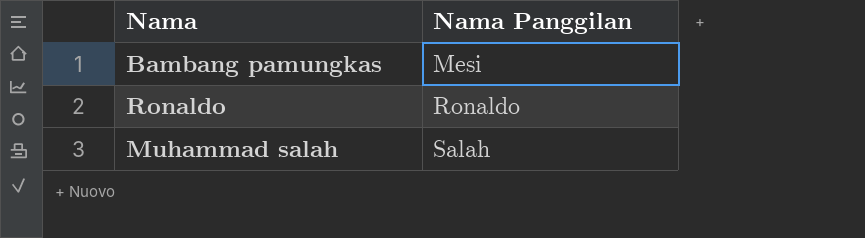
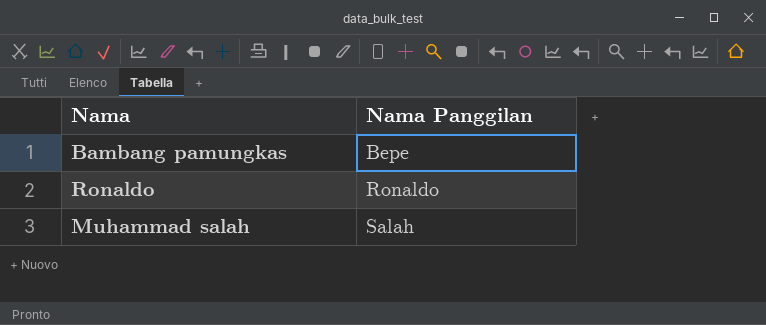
Bambang pamungkas | Nama Panggilan: Mesi -> Bepe

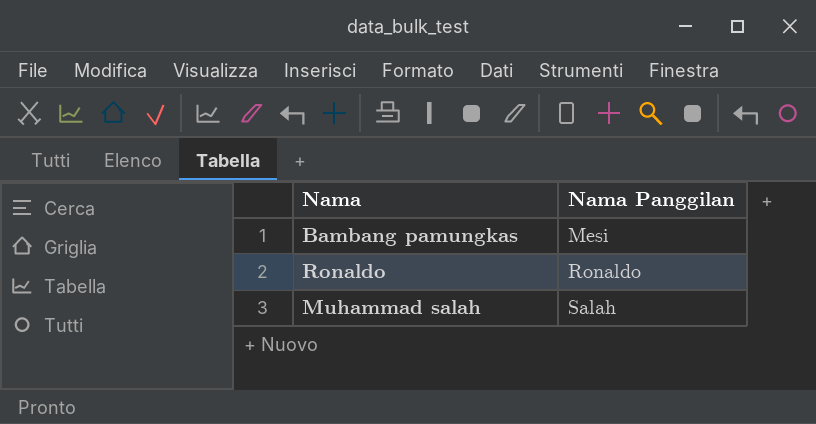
Bambang pamungkas | Nama Panggilan: Bepe -> Mesi

